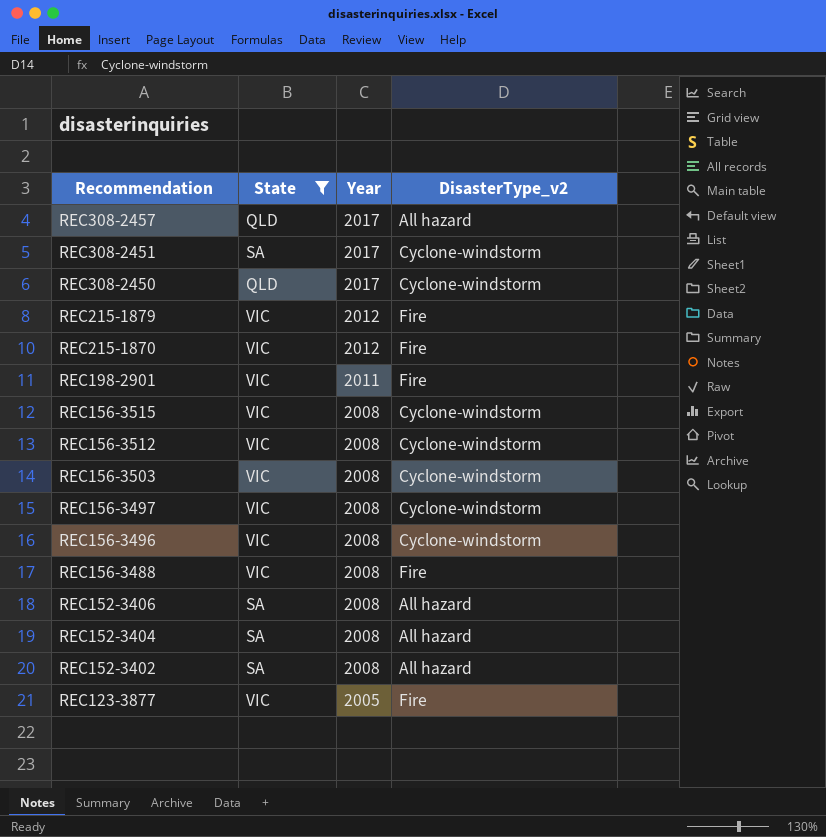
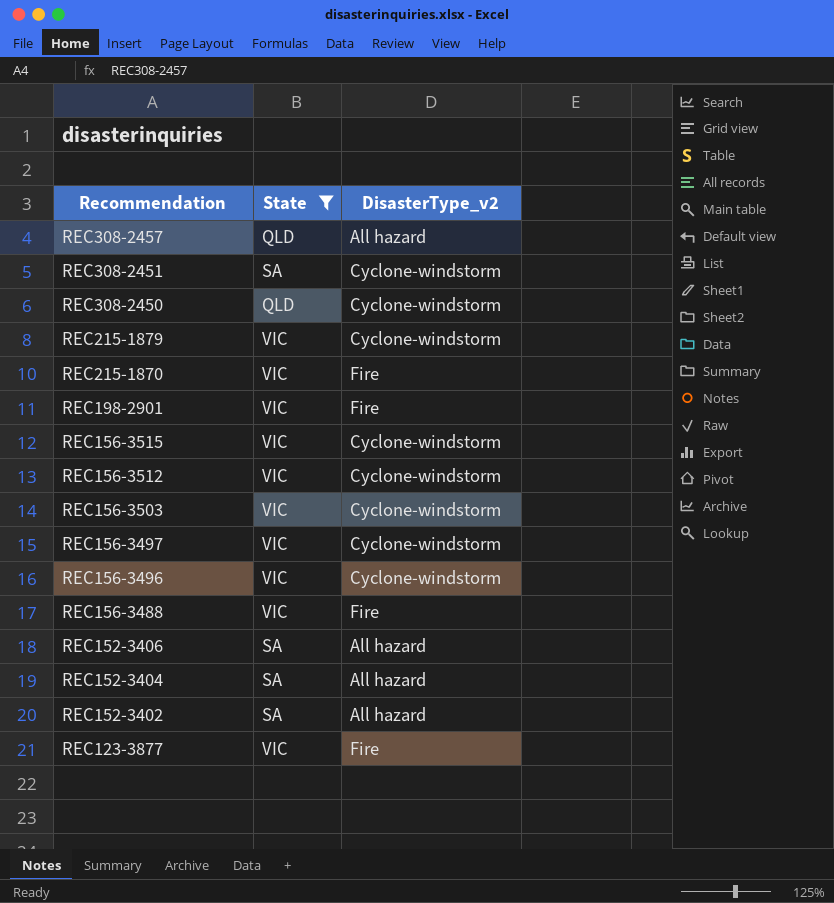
column Year | position: 3 -> none
REC215-1879 | DisasterType_v2: Fire -> Cyclone-windstorm

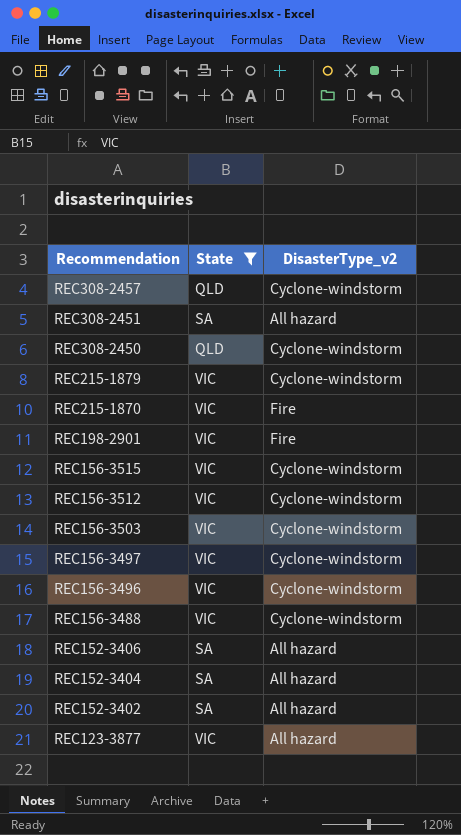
REC308-2457 | DisasterType_v2: All hazard -> Cyclone-windstorm
REC308-2451 | DisasterType_v2: Cyclone-windstorm -> All hazard
REC156-3488 | DisasterType_v2: Fire -> Cyclone-windstorm
REC123-3877 | DisasterType_v2: Fire -> All hazard

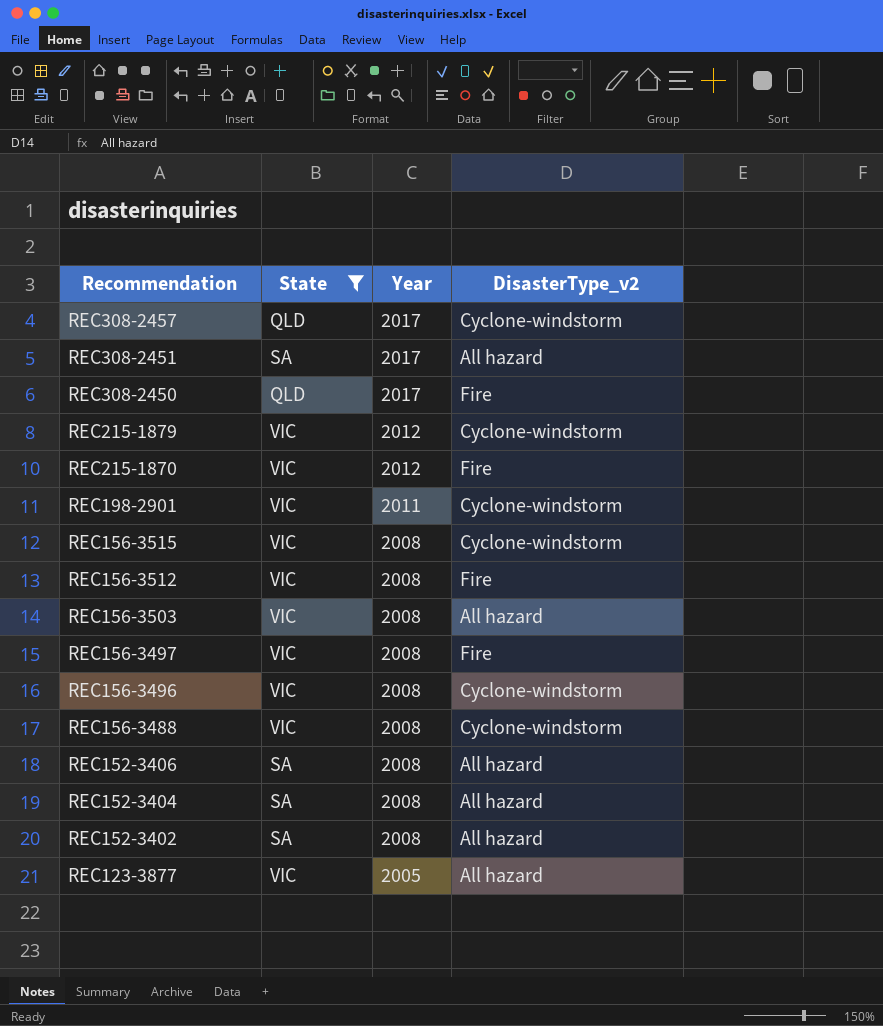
column Year | position: none -> 3
REC308-2450 | DisasterType_v2: Cyclone-windstorm -> Fire
REC198-2901 | DisasterType_v2: Fire -> Cyclone-windstorm
REC156-3512 | DisasterType_v2: Cyclone-windstorm -> Fire
REC156-3503 | DisasterType_v2: Cyclone-windstorm -> All hazard
REC156-3497 | DisasterType_v2: Cyclone-windstorm -> Fire

